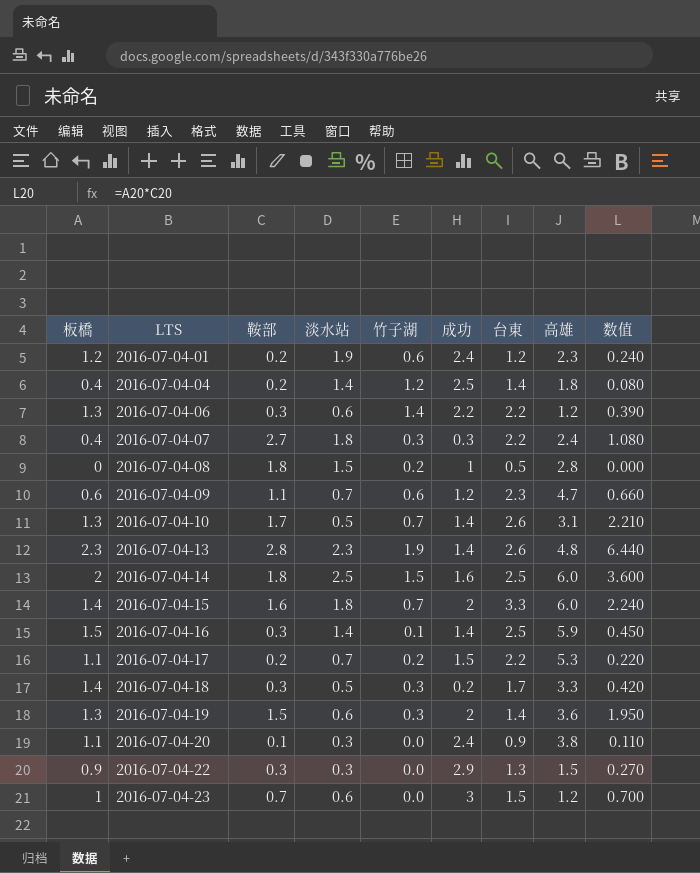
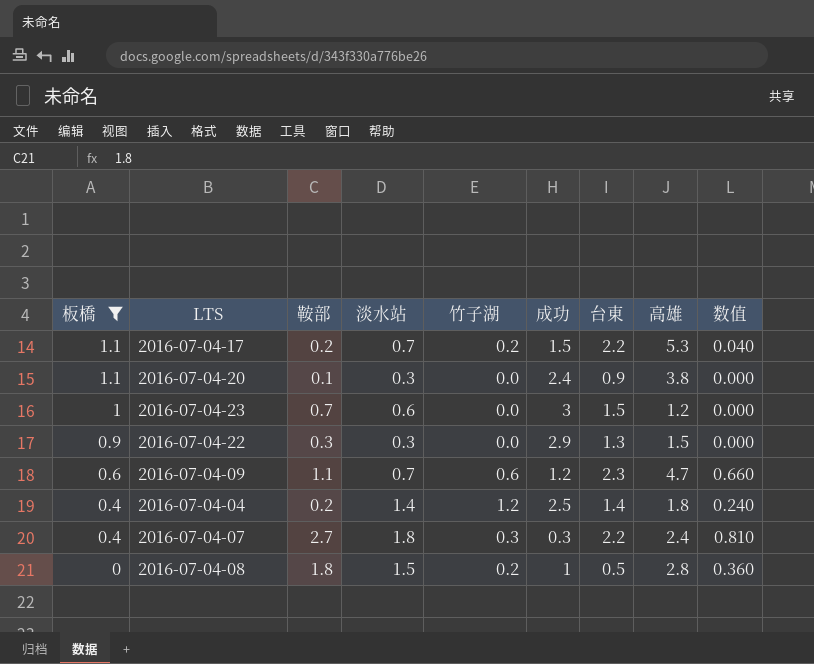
filter: none -> 板橋 <= 1.1
row order: LTS ascending -> 板橋 descending
column 数值 | formula: [板橋] * [鞍部] -> [鞍部] * [竹子湖]

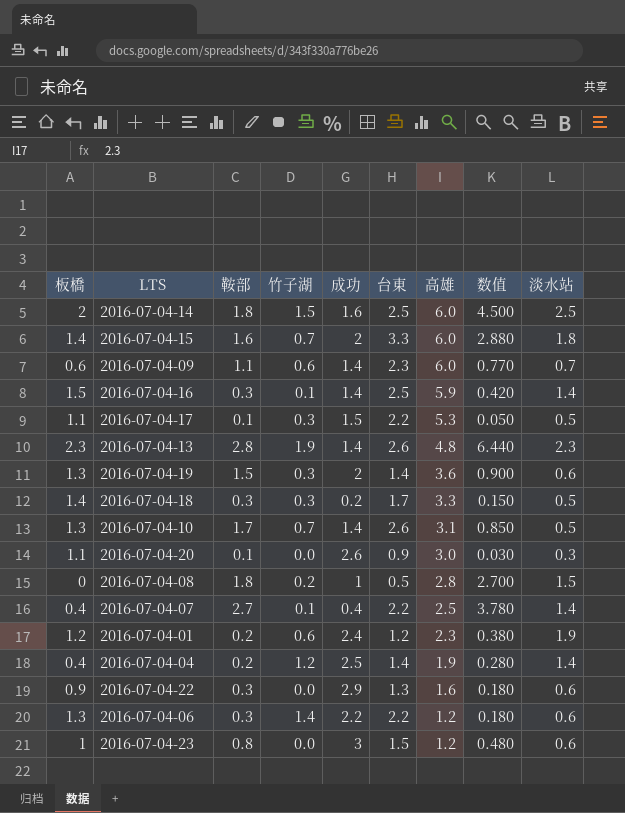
filter: 板橋 <= 1.1 -> none
row order: 板橋 descending -> 高雄 descending
column 数值 | formula: [鞍部] * [竹子湖] -> [鞍部] * [淡水站]
column 淡水站 | position: 4 -> 9
2016-07-04-09 | 成功: 1.2 -> 1.4
2016-07-04-09 | 高雄: 4.7 -> 6.0
2016-07-04-17 | 鞍部: 0.2 -> 0.1
2016-07-04-17 | 竹子湖: 0.2 -> 0.3
2016-07-04-17 | 淡水站: 0.7 -> 0.5
2016-07-04-20 | 成功: 2.4 -> 2.6
2016-07-04-20 | 高雄: 3.8 -> 3.0
2016-07-04-07 | 竹子湖: 0.3 -> 0.1
2016-07-04-07 | 成功: 0.3 -> 0.4
2016-07-04-07 | 高雄: 2.4 -> 2.5
2016-07-04-07 | 淡水站: 1.8 -> 1.4
2016-07-04-04 | 高雄: 1.8 -> 1.9
2016-07-04-22 | 高雄: 1.5 -> 1.6
2016-07-04-22 | 淡水站: 0.3 -> 0.6
2016-07-04-23 | 鞍部: 0.7 -> 0.8

